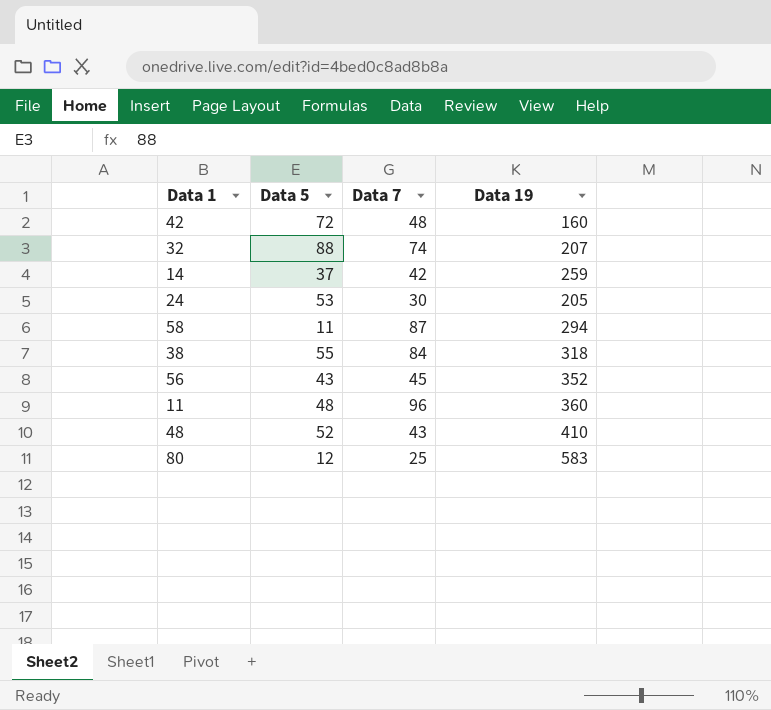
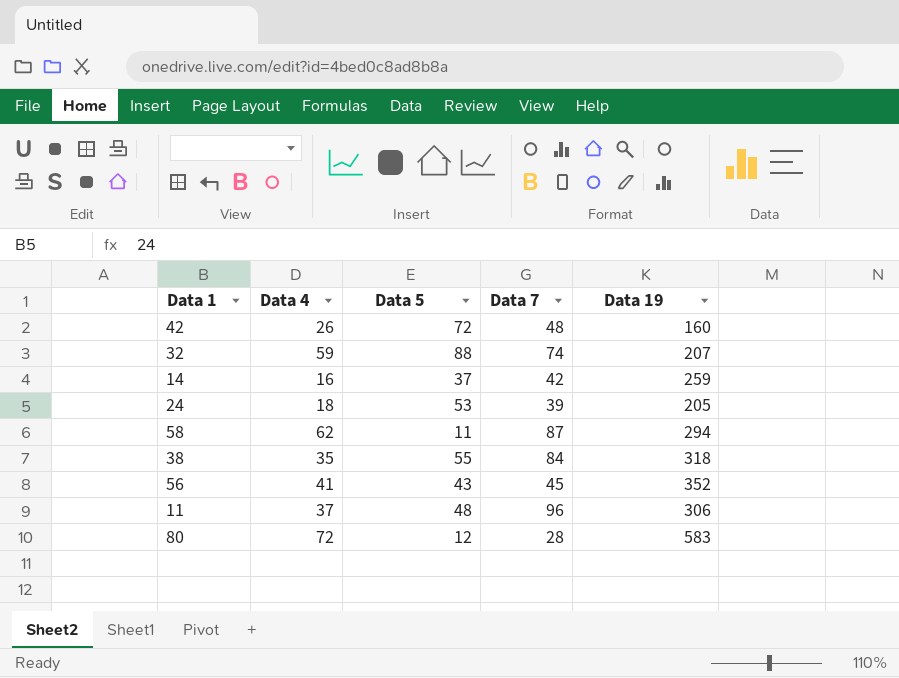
column Data 4 | position: none -> 2
row 48: 52 | 43 | 410 -> none
24 | Data 7: 30 -> 39
11 | Data 19: 360 -> 306
80 | Data 7: 25 -> 28

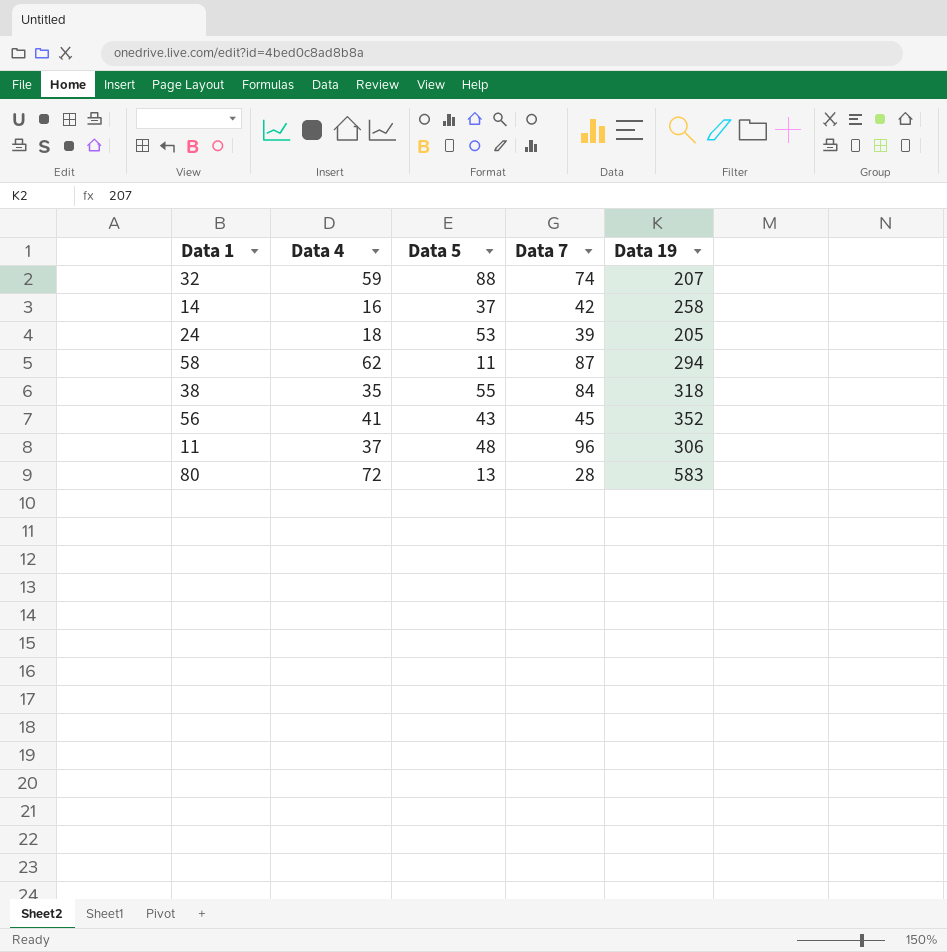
row 42: 26 | 72 | 48 | 160 -> none
14 | Data 19: 259 -> 258
80 | Data 5: 12 -> 13

